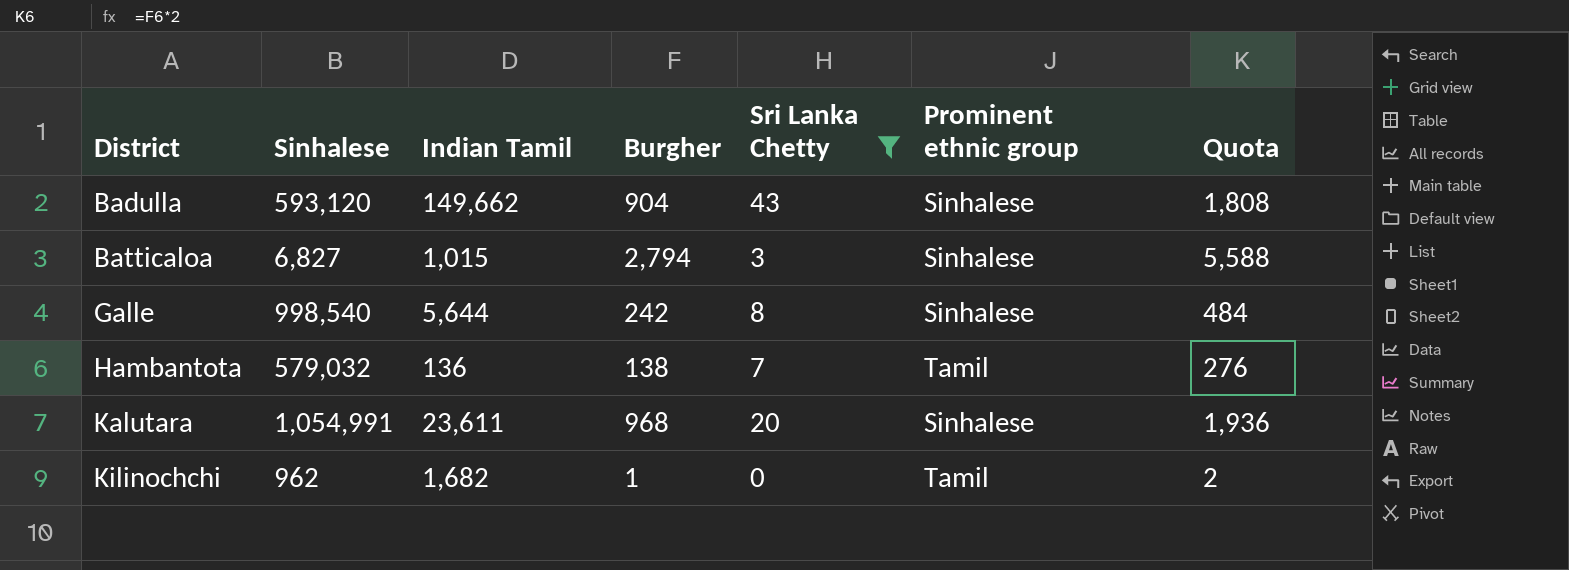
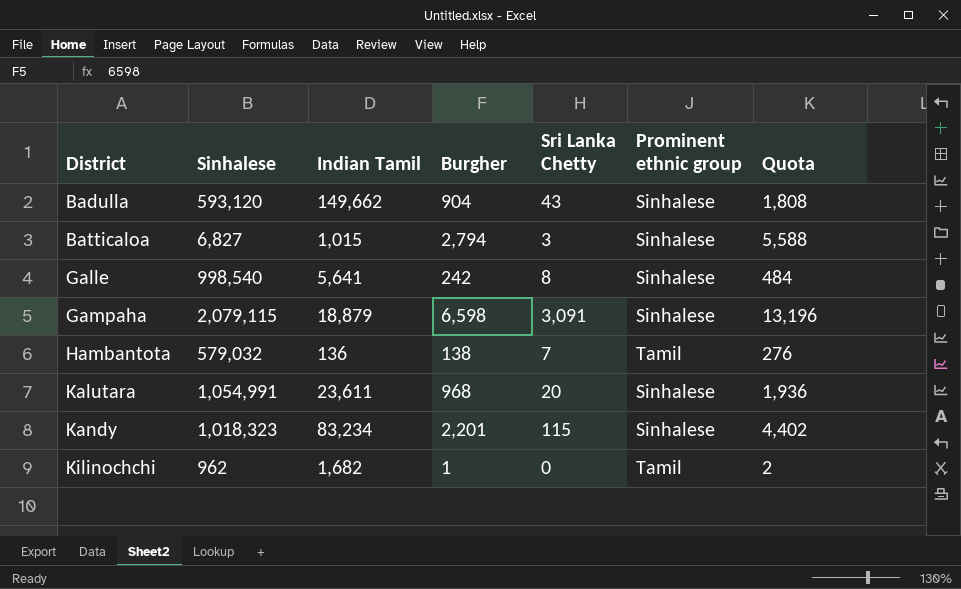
filter: Sri Lanka Chetty <= 43 -> none
Galle | Indian Tamil: 5,644 -> 5,641

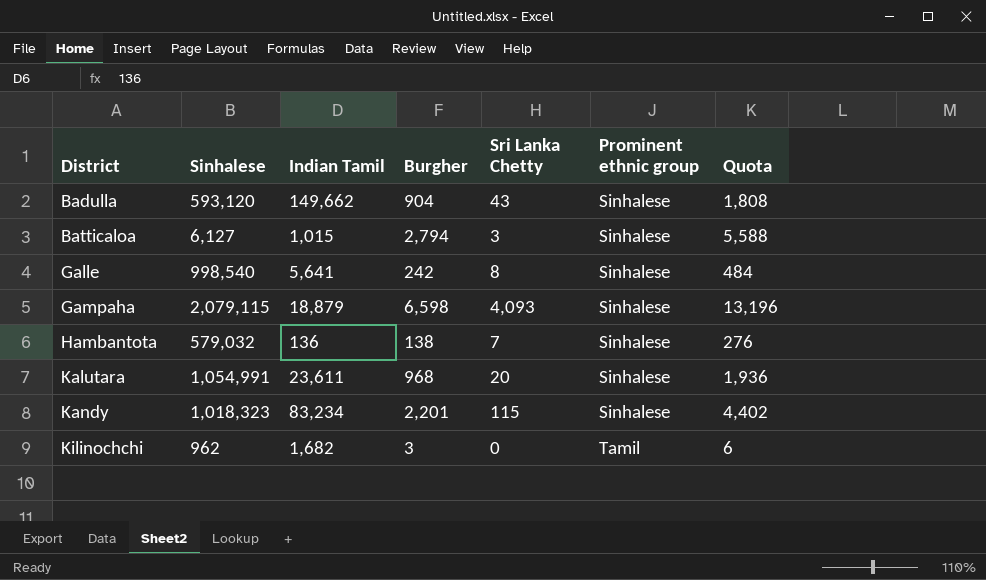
Batticaloa | Sinhalese: 6,827 -> 6,127
Gampaha | Sri Lanka Chetty: 3,091 -> 4,093
Hambantota | Prominent ethnic group: Tamil -> Sinhalese
Kilinochchi | Burgher: 1 -> 3
Kilinochchi | Quota: 2 -> 6

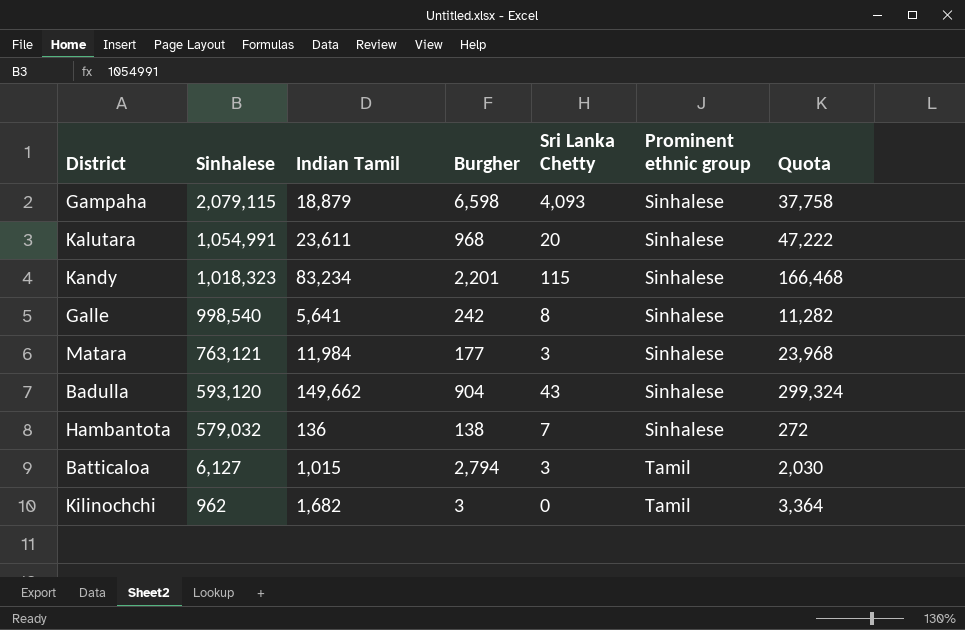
row order: District ascending -> Sinhalese descending
column Quota | formula: [Burgher] * 2 -> [Indian Tamil] * 2
row Matara: none -> 763,121 | 11,984 | 177 | 3 | Sinhalese | 23,968
Batticaloa | Prominent ethnic group: Sinhalese -> Tamil

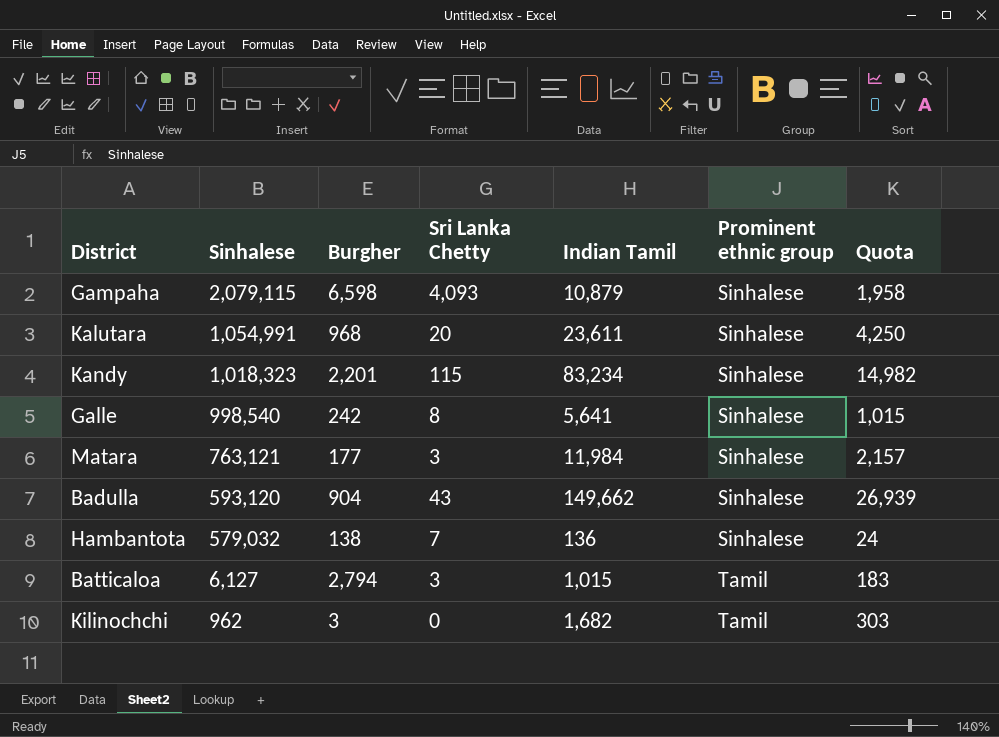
column Indian Tamil | position: 3 -> 5
column Quota | formula: [Indian Tamil] * 2 -> [Indian Tamil] * 0.18
Gampaha | Indian Tamil: 18,879 -> 10,879

